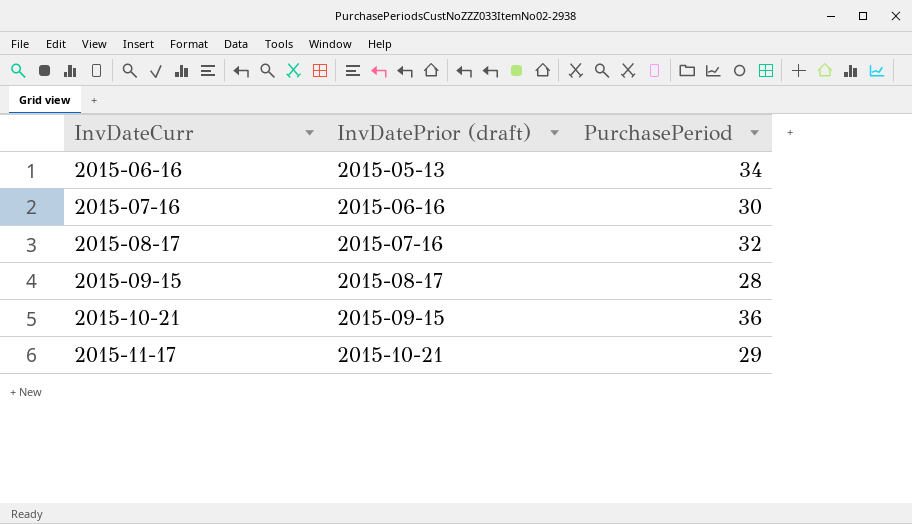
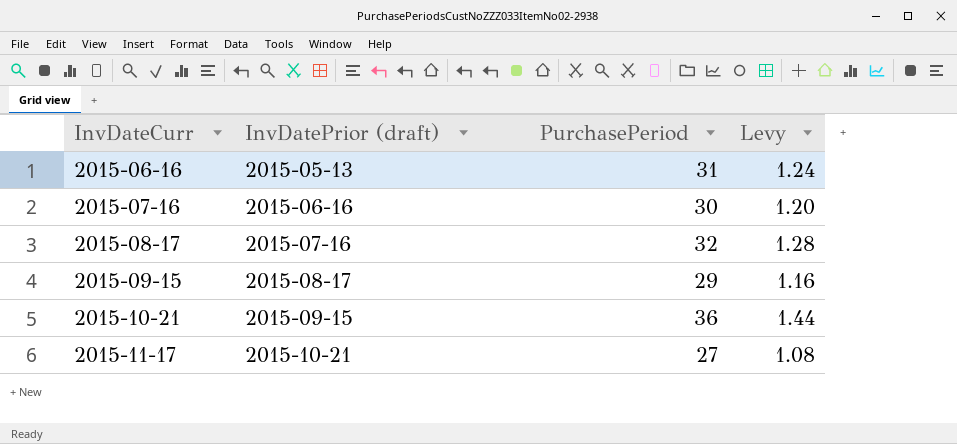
column Levy | formula: none -> [PurchasePeriod] * 0.04
2015-06-16 | PurchasePeriod: 34 -> 31
2015-09-15 | PurchasePeriod: 28 -> 29
2015-11-17 | PurchasePeriod: 29 -> 27

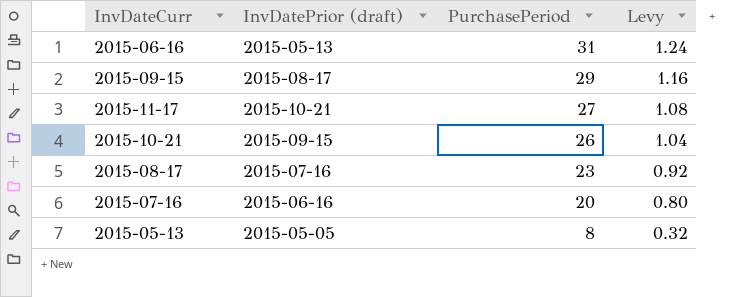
row order: InvDateCurr ascending -> PurchasePeriod descending
2015-10-21 | PurchasePeriod: 36 -> 26
2015-10-21 | Levy: 1.44 -> 1.04
2015-08-17 | PurchasePeriod: 32 -> 23
2015-08-17 | Levy: 1.28 -> 0.92
2015-07-16 | PurchasePeriod: 30 -> 20
2015-07-16 | Levy: 1.20 -> 0.80
row 2015-05-13: none -> 2015-05-05 | 8 | 0.32

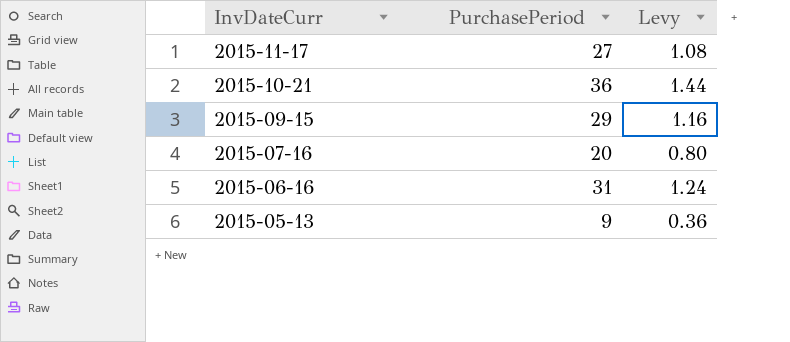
row order: PurchasePeriod descending -> InvDateCurr descending
column InvDatePrior (draft) | position: 2 -> none
row 2015-08-17: 2015-07-16 | 23 | 0.92 -> none
2015-10-21 | PurchasePeriod: 26 -> 36
2015-10-21 | Levy: 1.04 -> 1.44
2015-05-13 | PurchasePeriod: 8 -> 9
2015-05-13 | Levy: 0.32 -> 0.36

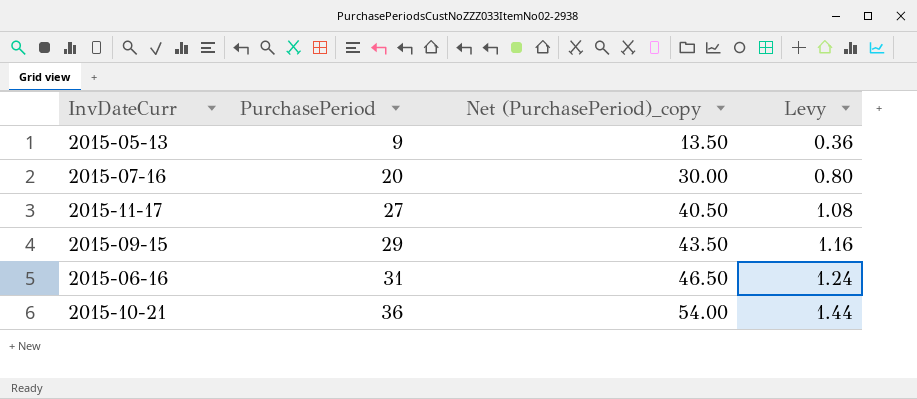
row order: InvDateCurr descending -> PurchasePeriod ascending
column Net (PurchasePeriod)_copy | formula: none -> [PurchasePeriod] * 1.5

